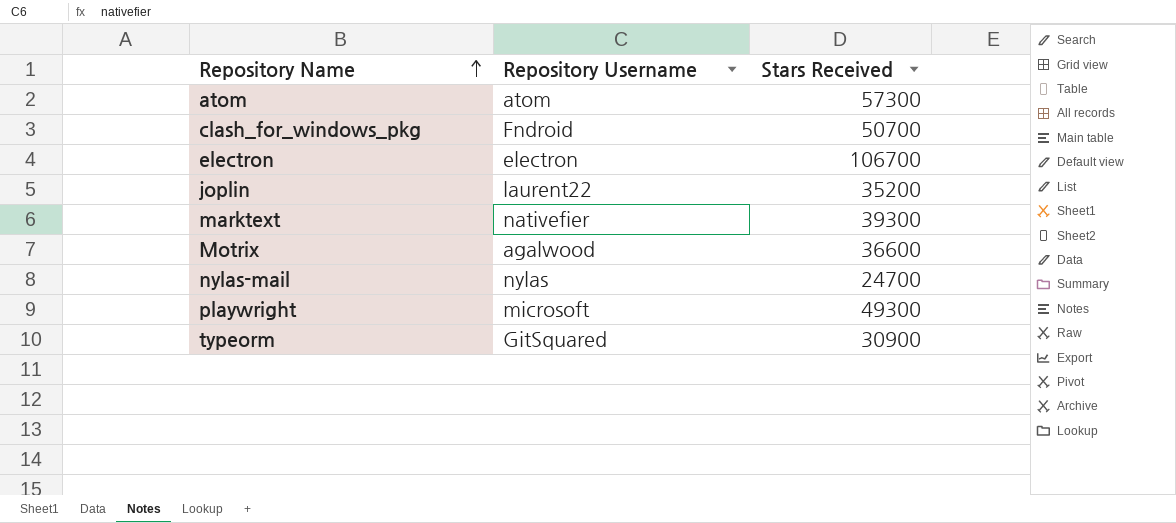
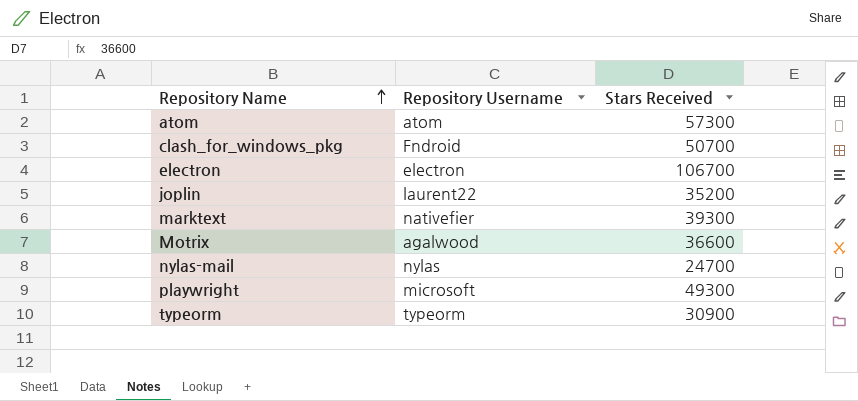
typeorm | Repository Username: GitSquared -> typeorm

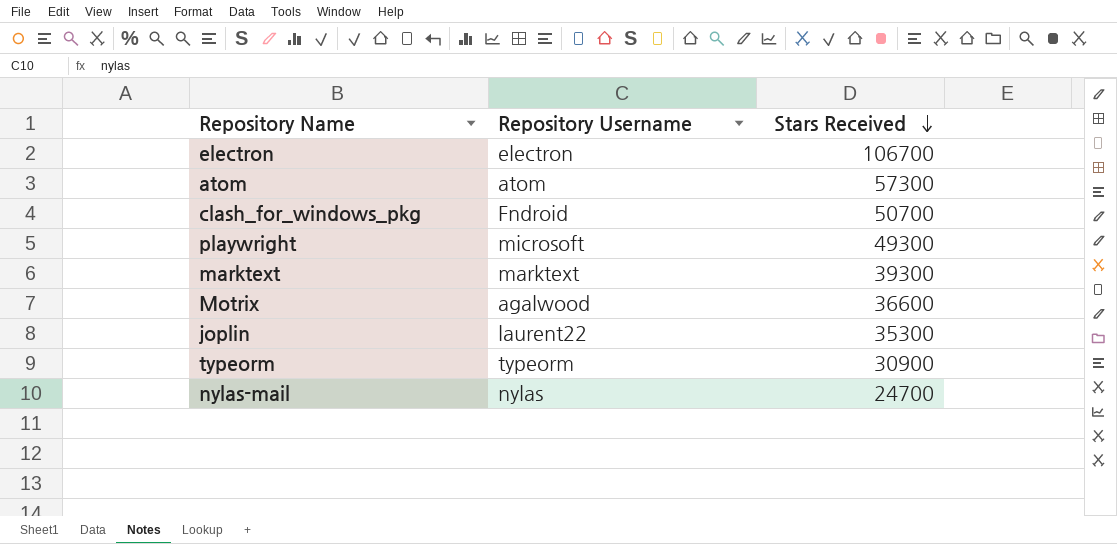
row order: Repository Name ascending -> Stars Received descending
marktext | Repository Username: nativefier -> marktext
joplin | Stars Received: 35200 -> 35300

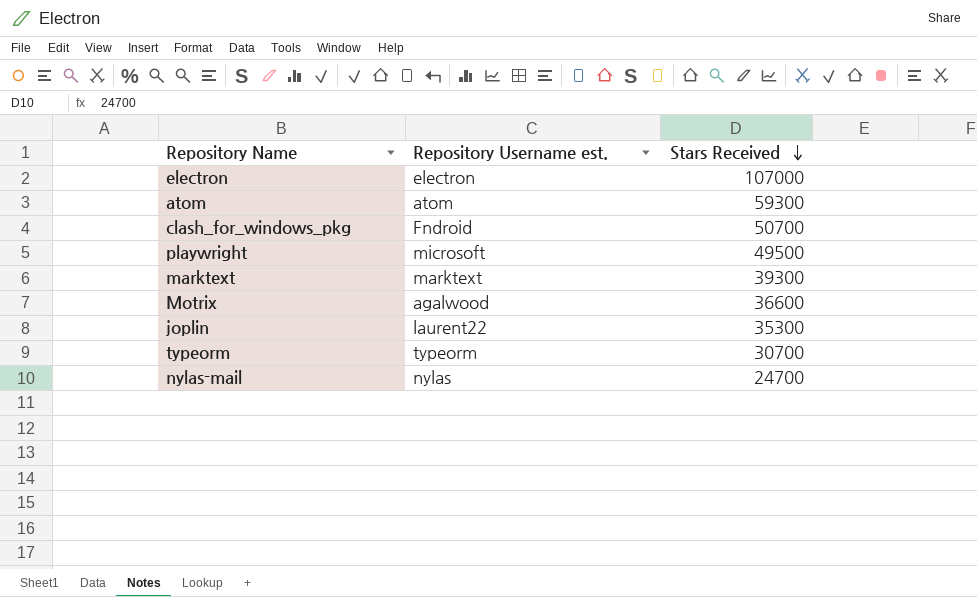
column name: Repository Username -> Repository Username est.
electron | Stars Received: 106700 -> 107000
atom | Stars Received: 57300 -> 59300
playwright | Stars Received: 49300 -> 49500
typeorm | Stars Received: 30900 -> 30700

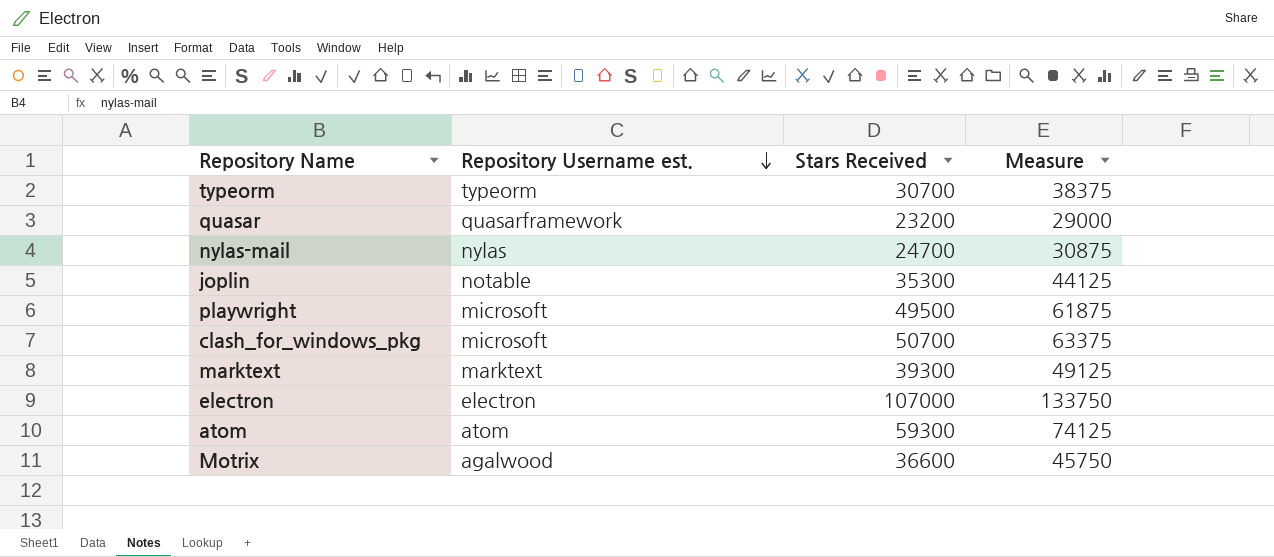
row order: Stars Received descending -> Repository Username est. descending
column Measure | formula: none -> [Stars Received] * 1.25
row quasar: none -> quasarframework | 23200 | 29000
joplin | Repository Username est.: laurent22 -> notable
clash_for_windows_pkg | Repository Username est.: Fndroid -> microsoft

